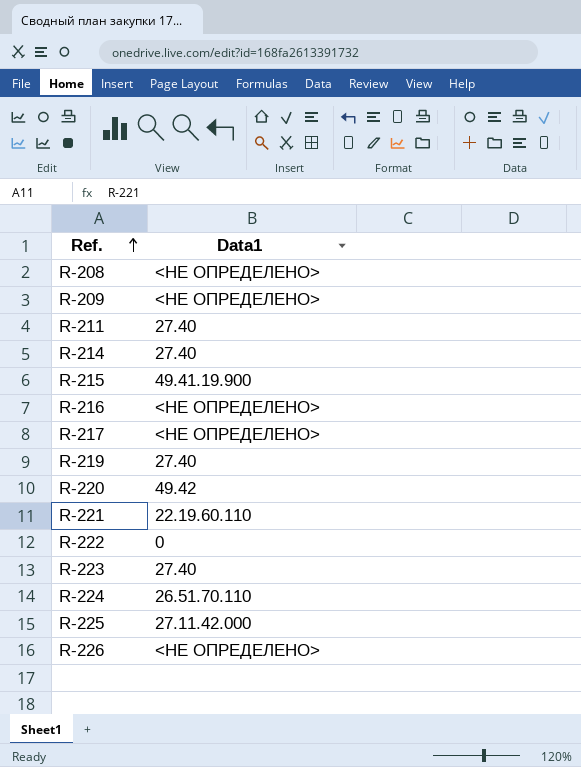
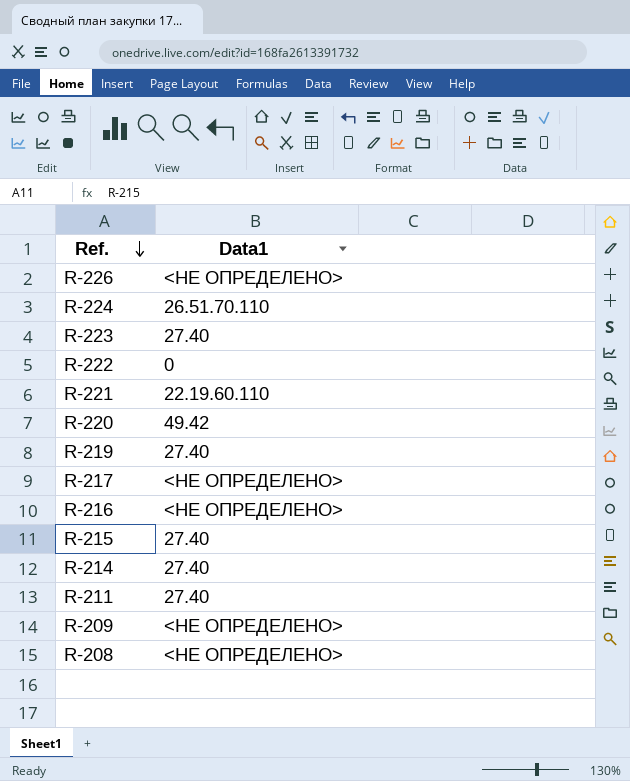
row order: Ref. ascending -> Ref. descending
row R-225: 27.11.42.000 -> none
R-215 | Data1: 49.41.19.900 -> 27.40

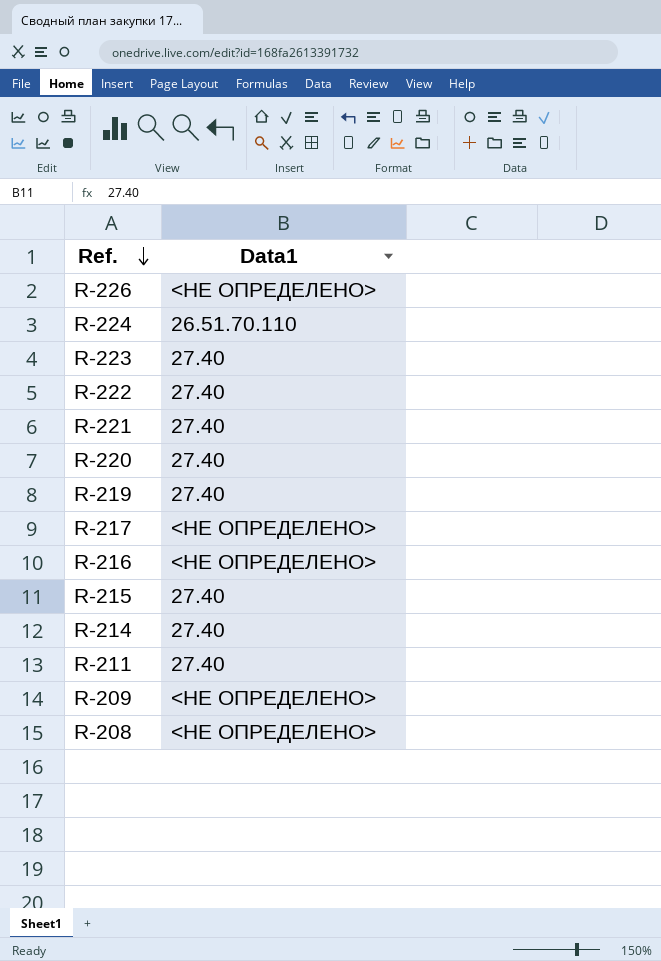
R-222 | Data1: 0 -> 27.40
R-221 | Data1: 22.19.60.110 -> 27.40
R-220 | Data1: 49.42 -> 27.40

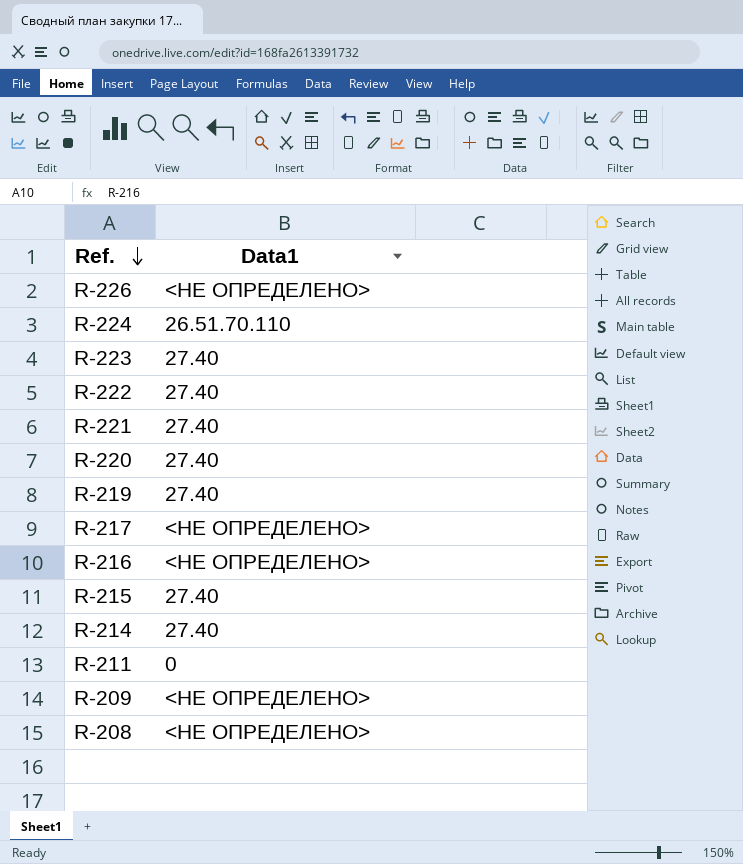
R-211 | Data1: 27.40 -> 0

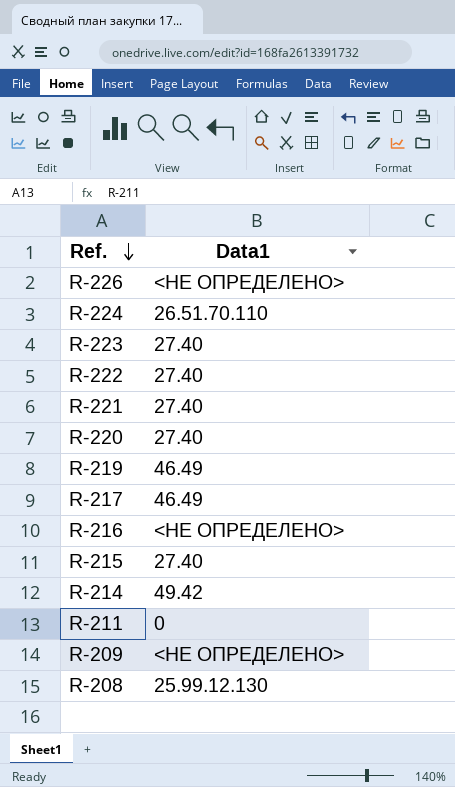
R-219 | Data1: 27.40 -> 46.49
R-217 | Data1: <НЕ ОПРЕДЕЛЕНО> -> 46.49
R-214 | Data1: 27.40 -> 49.42
R-208 | Data1: <НЕ ОПРЕДЕЛЕНО> -> 25.99.12.130

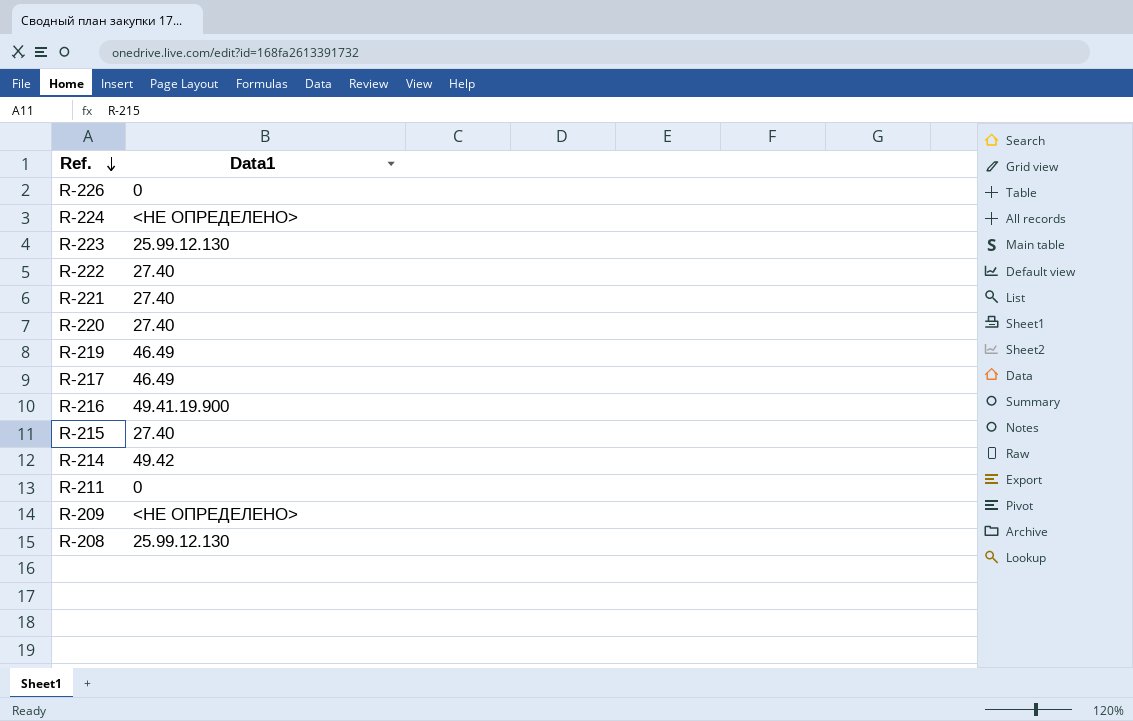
R-226 | Data1: <НЕ ОПРЕДЕЛЕНО> -> 0
R-224 | Data1: 26.51.70.110 -> <НЕ ОПРЕДЕЛЕНО>
R-223 | Data1: 27.40 -> 25.99.12.130
R-216 | Data1: <НЕ ОПРЕДЕЛЕНО> -> 49.41.19.900

